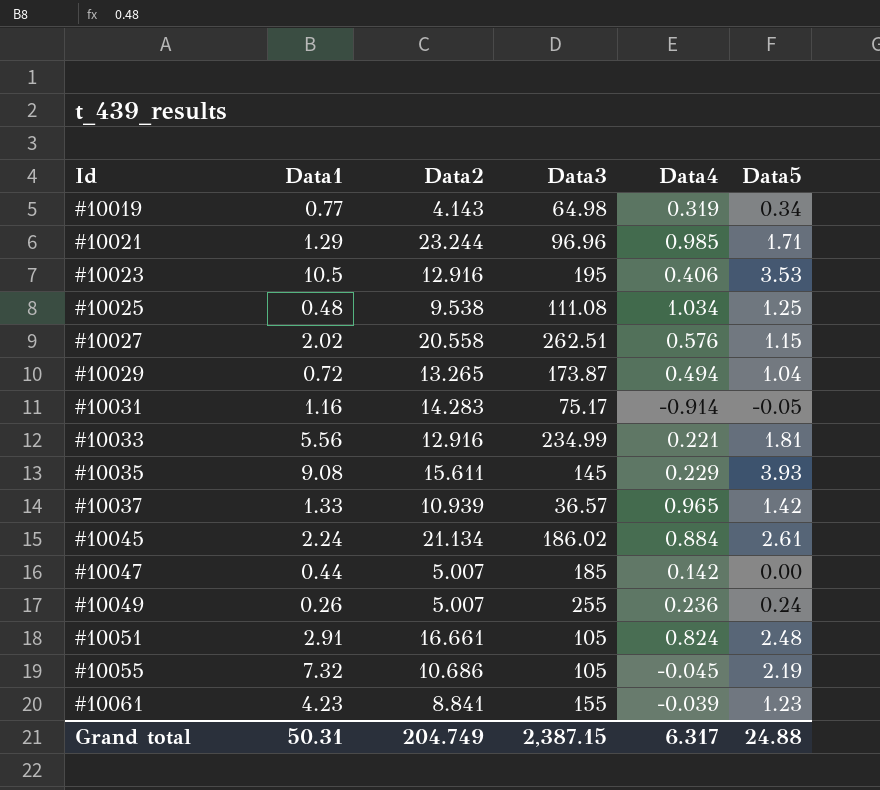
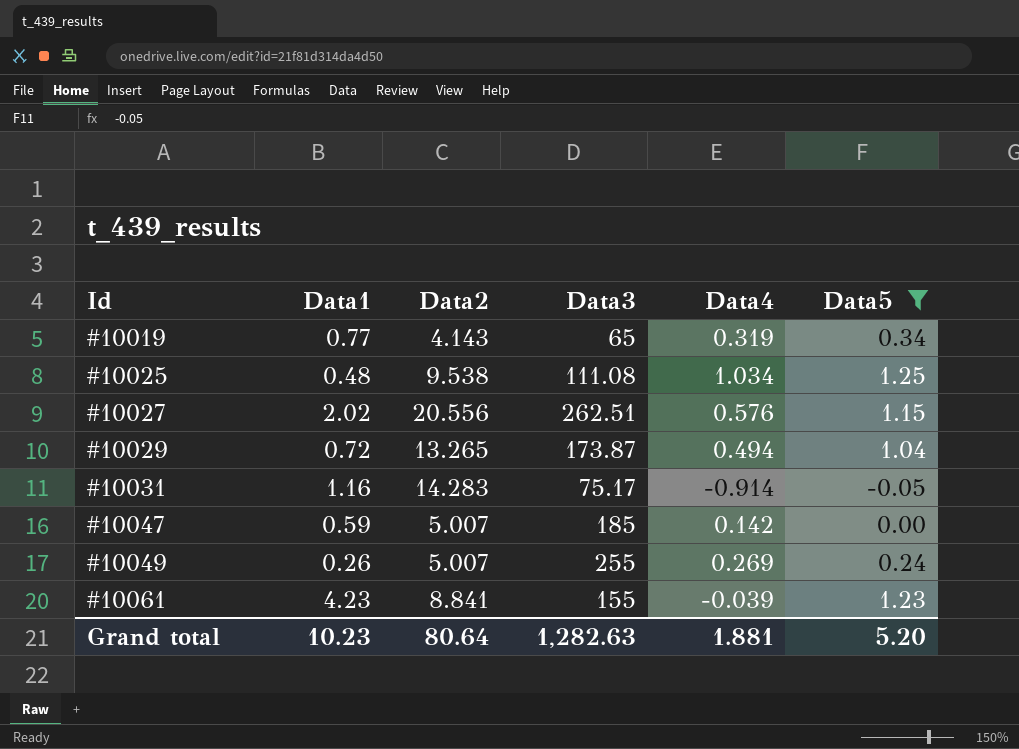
filter: none -> Data5 <= 1.25
#10019 | Data3: 64.98 -> 65
#10027 | Data2: 20.558 -> 20.556
#10047 | Data1: 0.44 -> 0.59
#10049 | Data4: 0.236 -> 0.269
Grand total | Data1: 50.31 -> 10.23
Grand total | Data2: 204.749 -> 80.64
Grand total | Data3: 2,387.15 -> 1,282.63
Grand total | Data4: 6.317 -> 1.881
Grand total | Data5: 24.88 -> 5.20

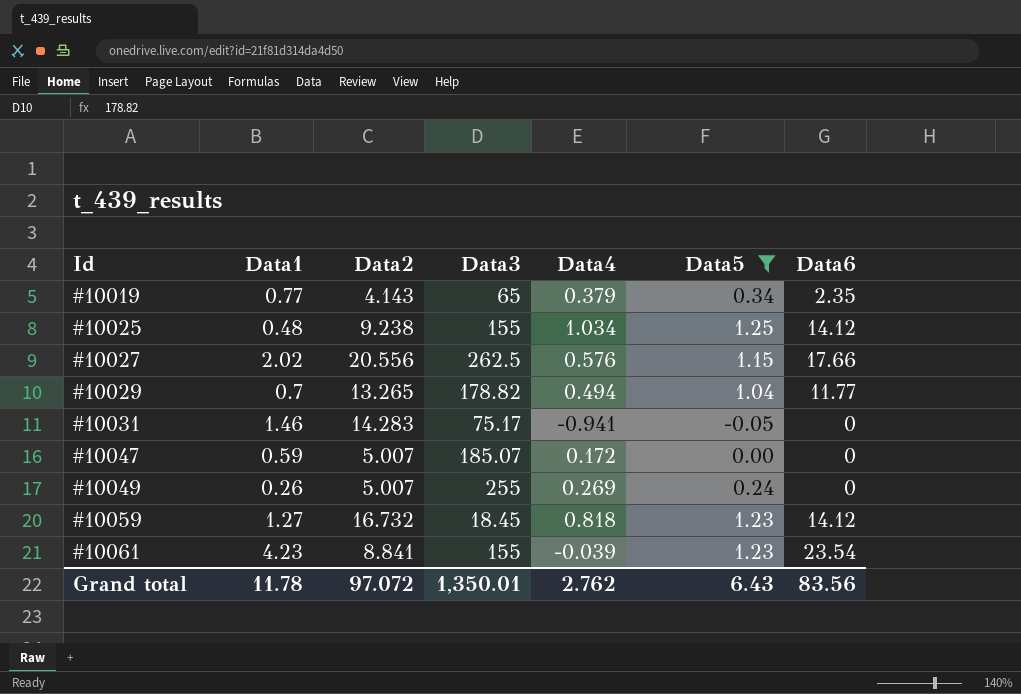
column Data6 | position: none -> 7
#10019 | Data4: 0.319 -> 0.379
#10025 | Data2: 9.538 -> 9.238
#10025 | Data3: 111.08 -> 155
#10027 | Data3: 262.51 -> 262.5
#10029 | Data1: 0.72 -> 0.7
#10029 | Data3: 173.87 -> 178.82
#10031 | Data1: 1.16 -> 1.46
#10031 | Data4: -0.914 -> -0.941
#10047 | Data3: 185 -> 185.07
#10047 | Data4: 0.142 -> 0.172
row #10059: none -> 1.27 | 16.732 | 18.45 | 0.818 | 1.23 | 14.12
Grand total | Data1: 10.23 -> 11.78
Grand total | Data2: 80.64 -> 97.072
Grand total | Data3: 1,282.63 -> 1,350.01
Grand total | Data4: 1.881 -> 2.762
Grand total | Data5: 5.20 -> 6.43

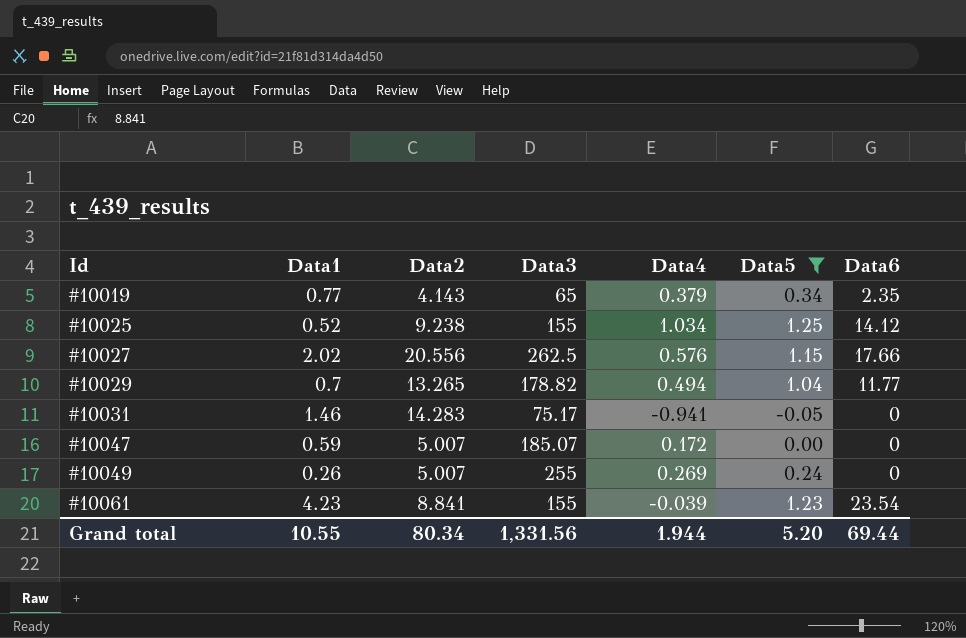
row #10059: 1.27 | 16.732 | 18.45 | 0.818 | 1.23 | 14.12 -> none
#10025 | Data1: 0.48 -> 0.52
Grand total | Data1: 11.78 -> 10.55
Grand total | Data2: 97.072 -> 80.34
Grand total | Data3: 1,350.01 -> 1,331.56
Grand total | Data4: 2.762 -> 1.944
Grand total | Data5: 6.43 -> 5.20
Grand total | Data6: 83.56 -> 69.44

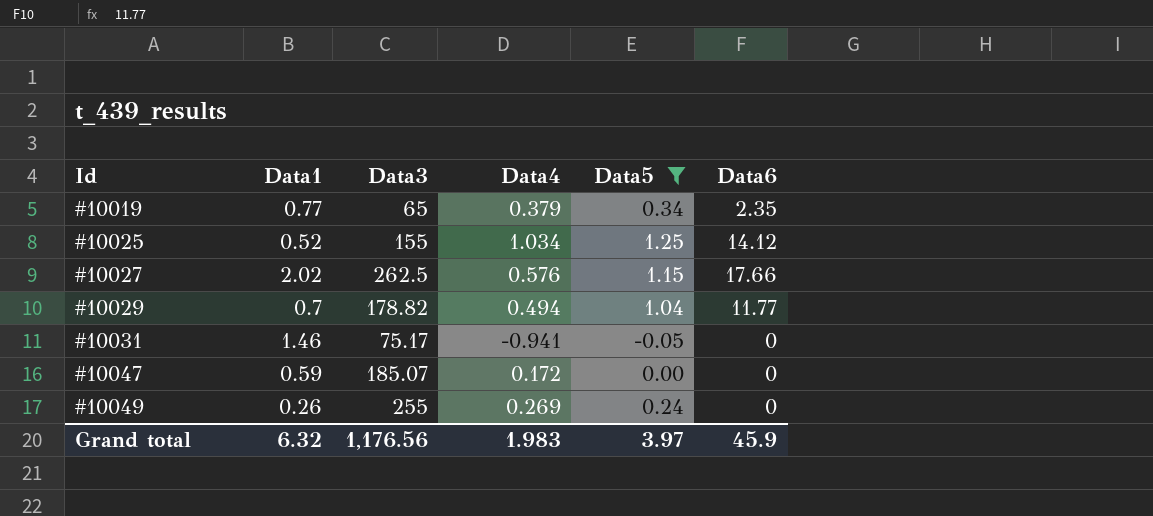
column Data2 | position: 3 -> none
row #10061: 4.23 | 8.841 | 155 | -0.039 | 1.23 | 23.54 -> none
Grand total | Data1: 10.55 -> 6.32
Grand total | Data3: 1,331.56 -> 1,176.56
Grand total | Data4: 1.944 -> 1.983
Grand total | Data5: 5.20 -> 3.97
Grand total | Data6: 69.44 -> 45.9

